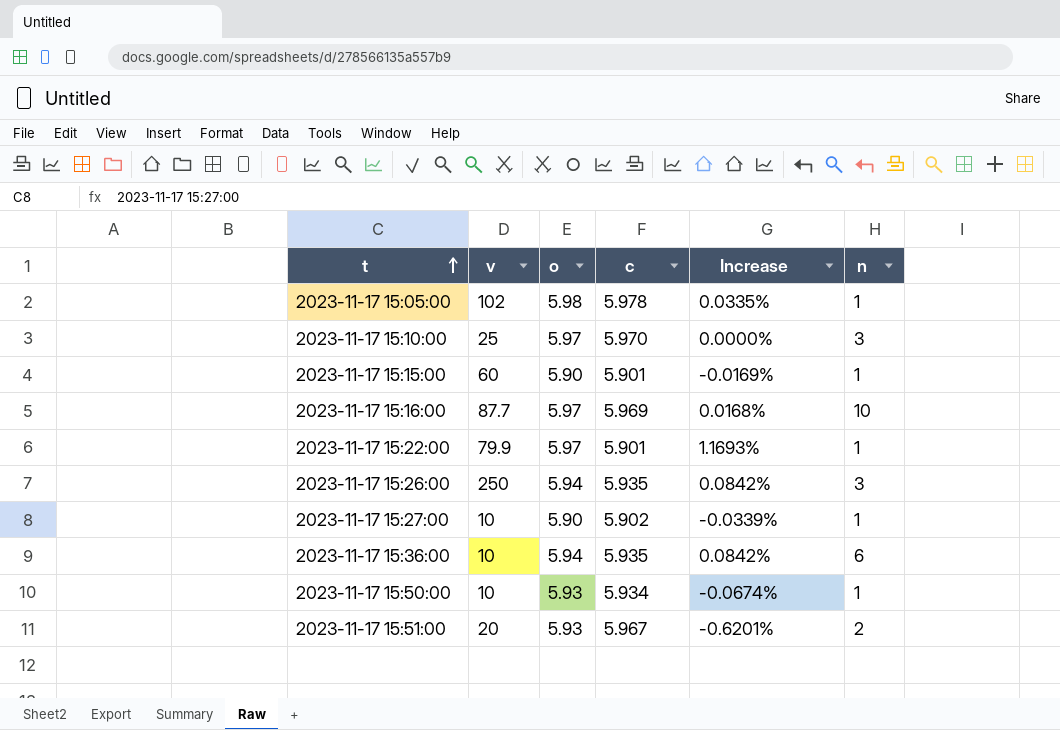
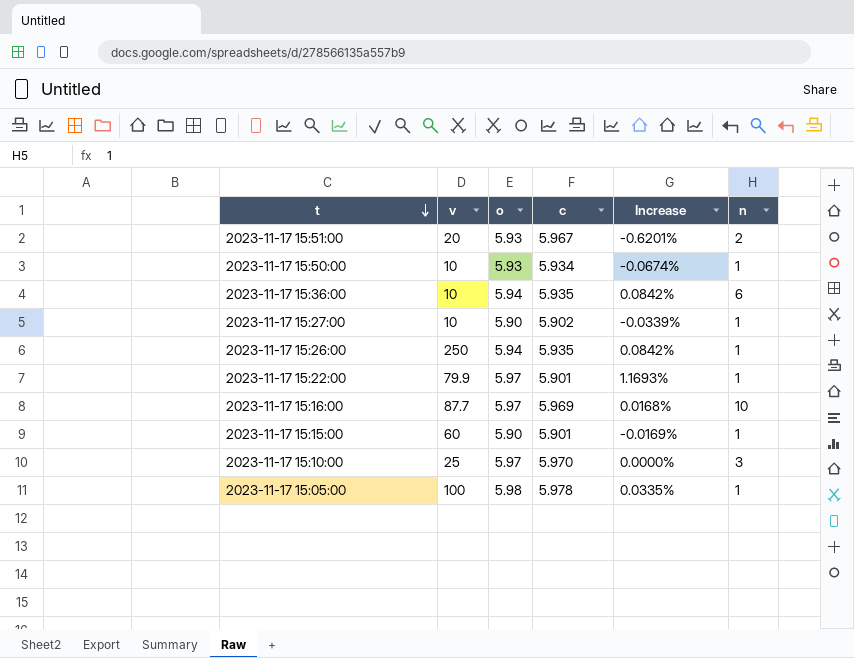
row order: t ascending -> t descending
2023-11-17 15:26:00 | n: 3 -> 1
2023-11-17 15:05:00 | v: 102 -> 100

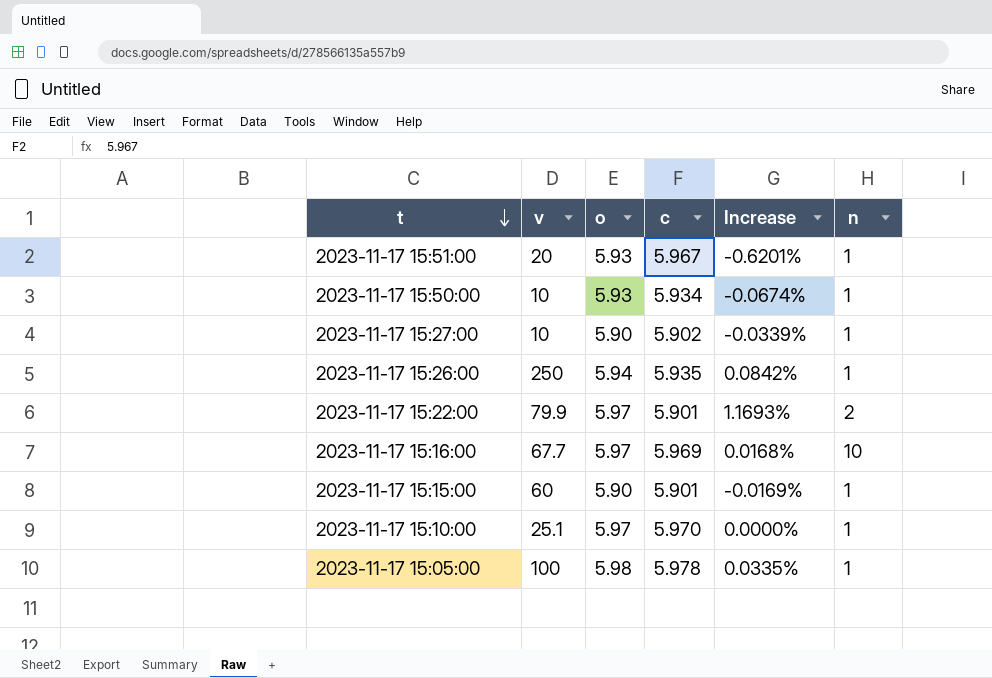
row 2023-11-17 15:36:00: 10 | 5.94 | 5.935 | 0.0842% | 6 -> none
2023-11-17 15:51:00 | n: 2 -> 1
2023-11-17 15:22:00 | n: 1 -> 2
2023-11-17 15:16:00 | v: 87.7 -> 67.7
2023-11-17 15:10:00 | v: 25 -> 25.1
2023-11-17 15:10:00 | n: 3 -> 1

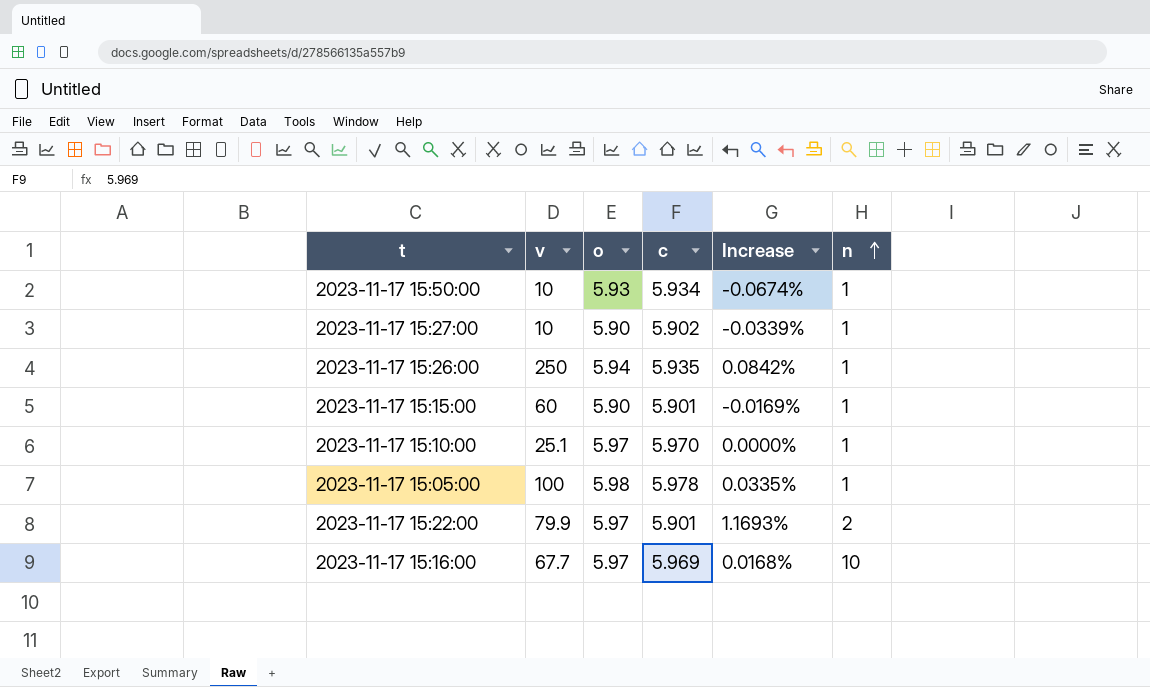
row order: t descending -> n ascending
row 2023-11-17 15:51:00: 20 | 5.93 | 5.967 | -0.6201% | 1 -> none

